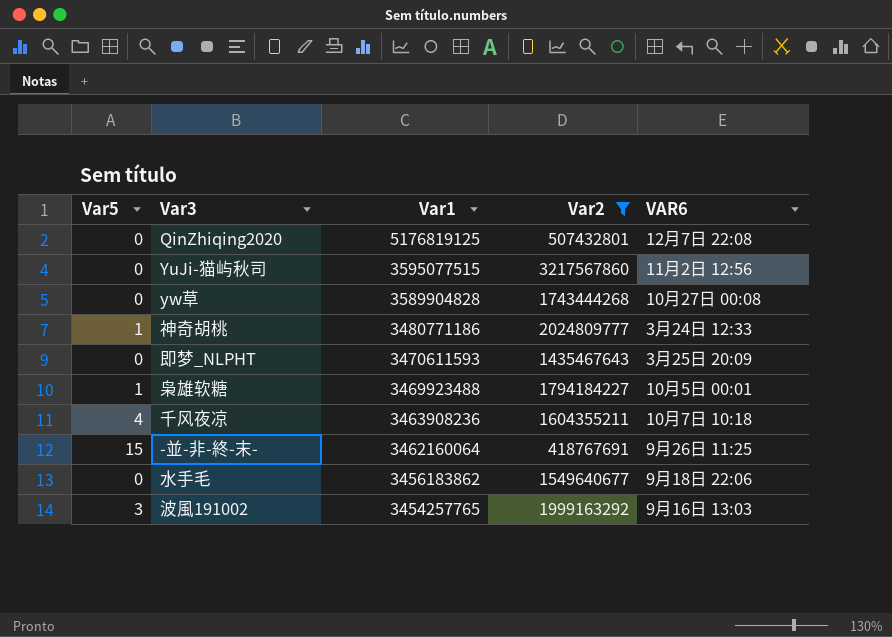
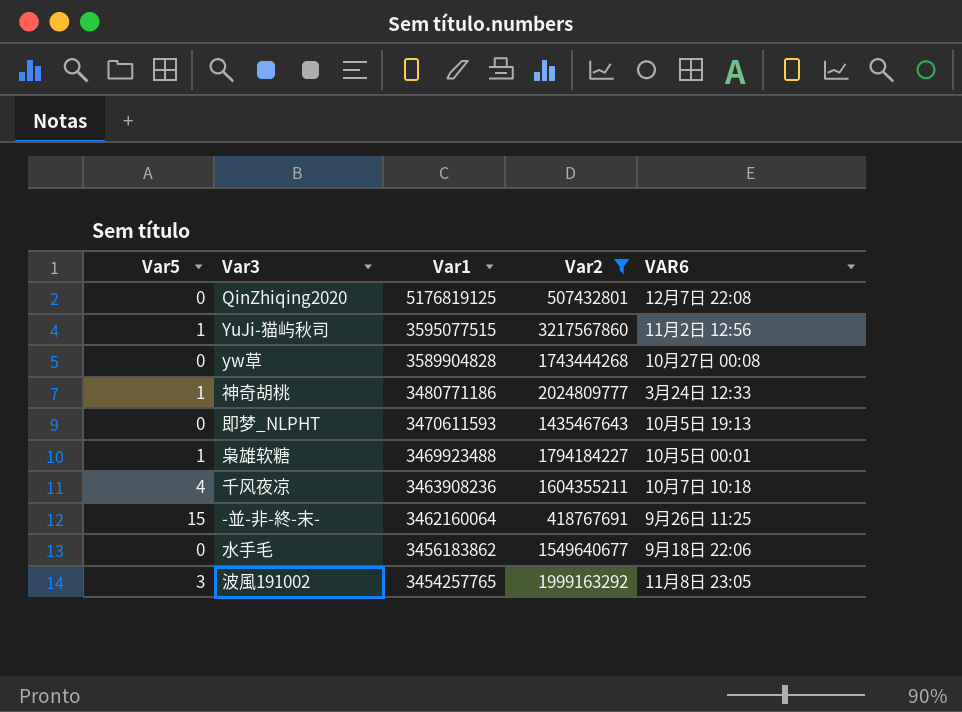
YuJi-猫屿秋司 | Var5: 0 -> 1
即梦_NLPHT | VAR6: 3月25日 20:09 -> 10月5日 19:13
波風191002 | VAR6: 9月16日 13:03 -> 11月8日 23:05

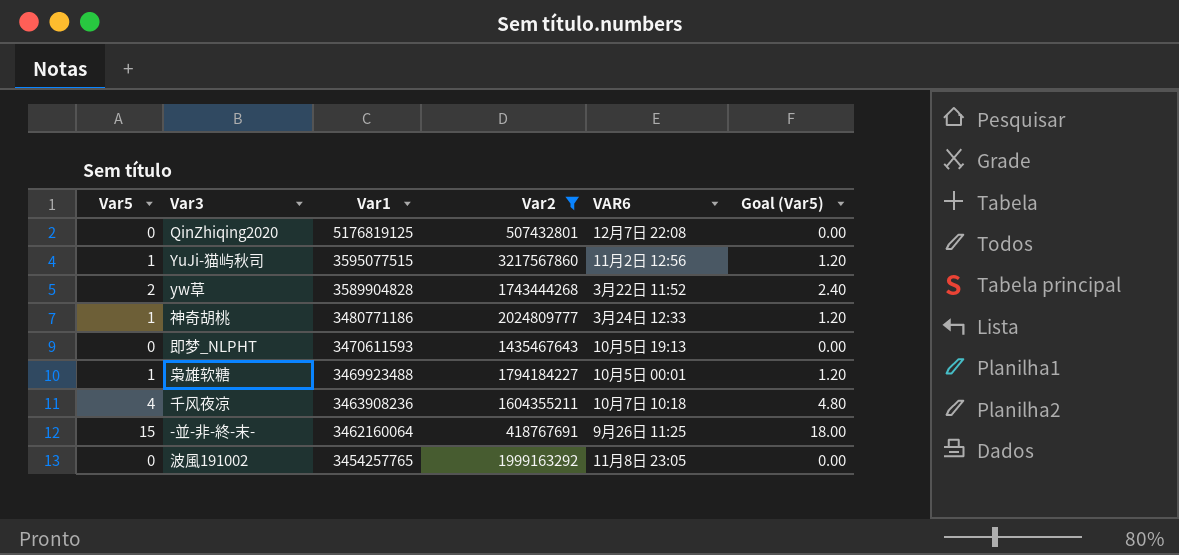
column Goal (Var5) | formula: none -> [Var5] * 1.2
row 水手毛: 0 | 3456183862 | 1549640677 | 9月18日 22:06 -> none
yw草 | Var5: 0 -> 2
yw草 | VAR6: 10月27日 00:08 -> 3月22日 11:52
波風191002 | Var5: 3 -> 0

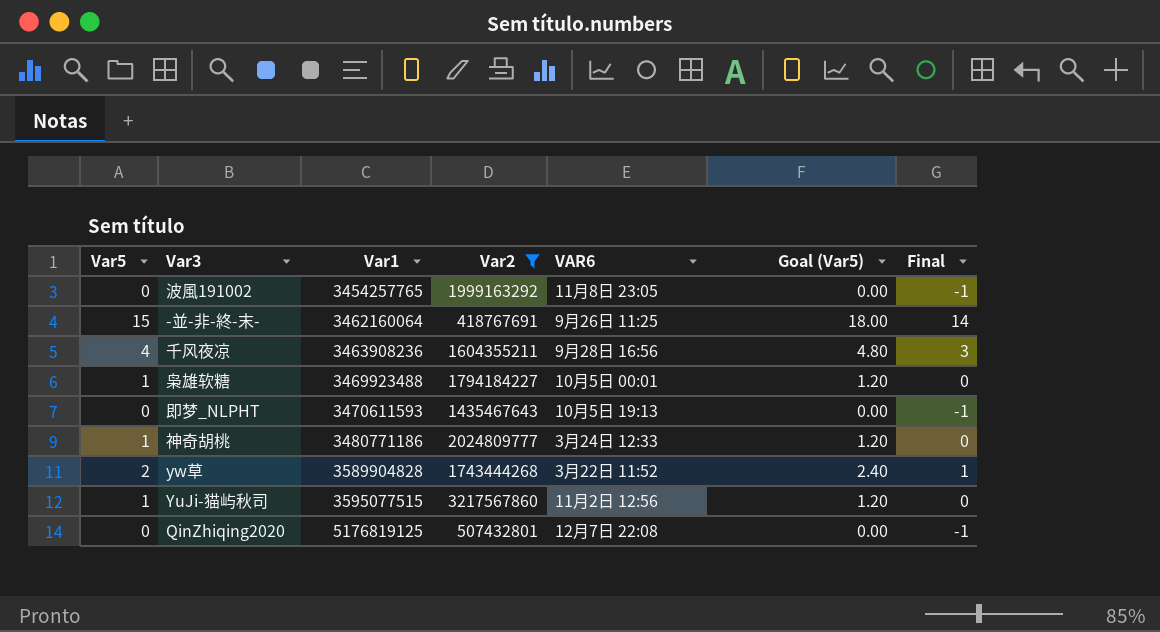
row order: Var1 descending -> Var1 ascending
column Final | formula: none -> [Var5] - 1
千风夜凉 | VAR6: 10月7日 10:18 -> 9月28日 16:56

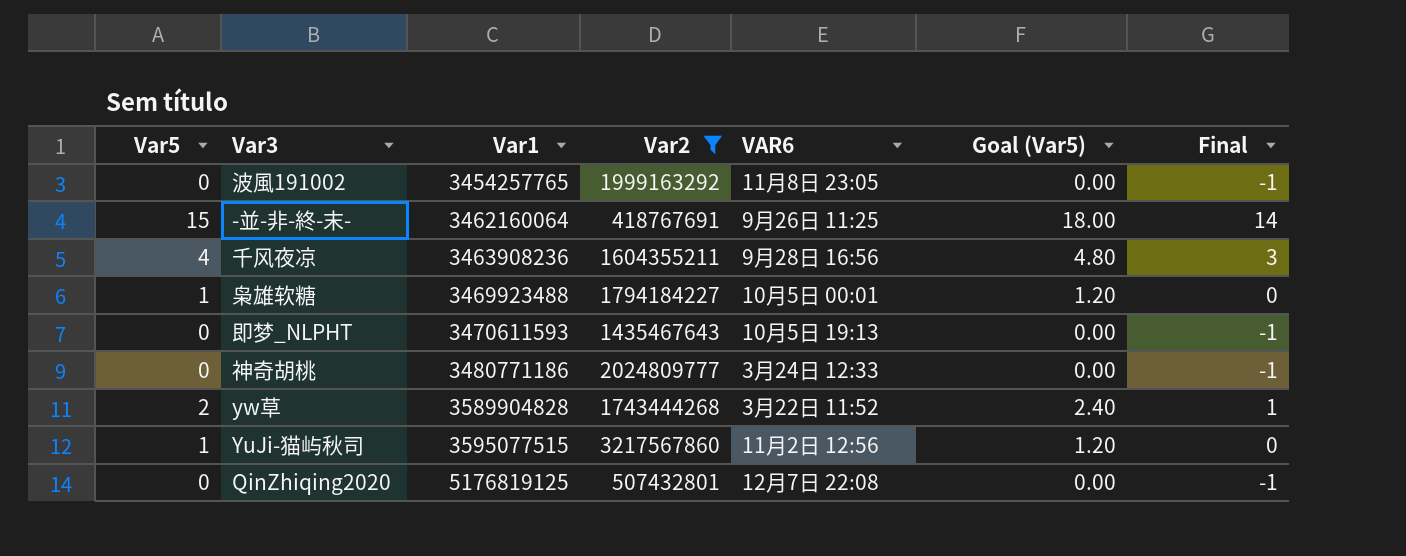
神奇胡桃 | Var5: 1 -> 0
神奇胡桃 | Goal (Var5): 1.20 -> 0.00
神奇胡桃 | Final: 0 -> -1

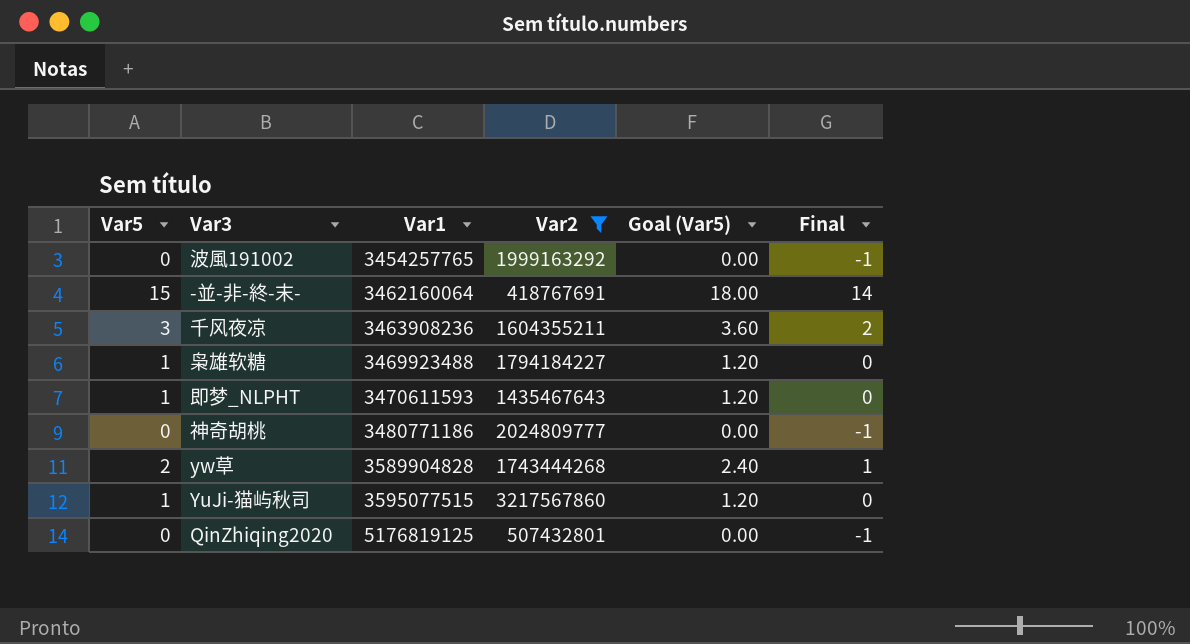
column VAR6 | position: 5 -> none
千风夜凉 | Var5: 4 -> 3
千风夜凉 | Goal (Var5): 4.80 -> 3.60
千风夜凉 | Final: 3 -> 2
即梦_NLPHT | Var5: 0 -> 1
即梦_NLPHT | Goal (Var5): 0.00 -> 1.20
即梦_NLPHT | Final: -1 -> 0

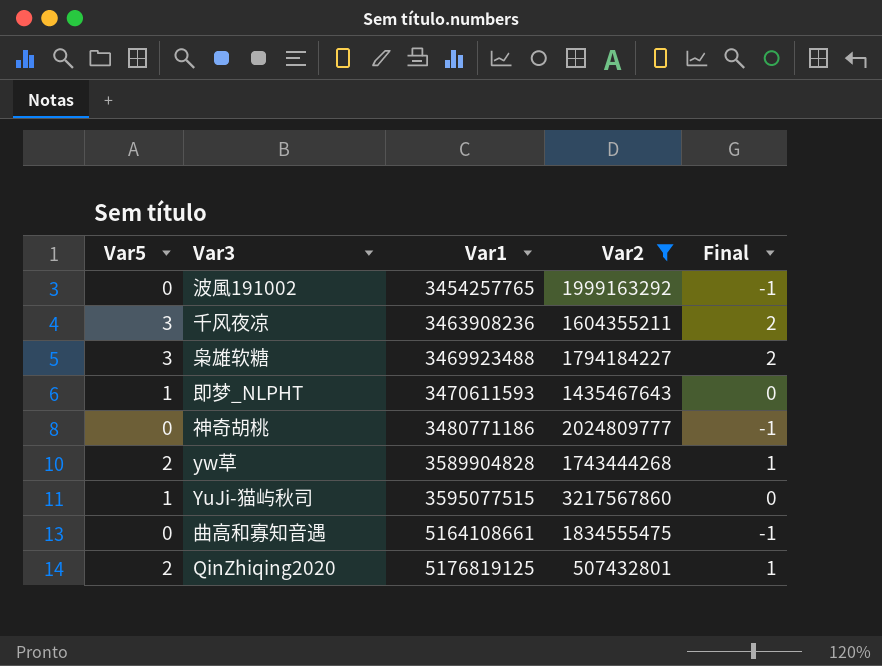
column Goal (Var5) | formula: [Var5] * 1.2 -> none
row -並-非-終-末-: 15 | 3462160064 | 418767691 | 18.00 | 14 -> none
枭雄软糖 | Var5: 1 -> 3
枭雄软糖 | Final: 0 -> 2
row 曲高和寡知音遇: none -> 0 | 5164108661 | 1834555475 | -1
QinZhiqing2020 | Var5: 0 -> 2
QinZhiqing2020 | Final: -1 -> 1

